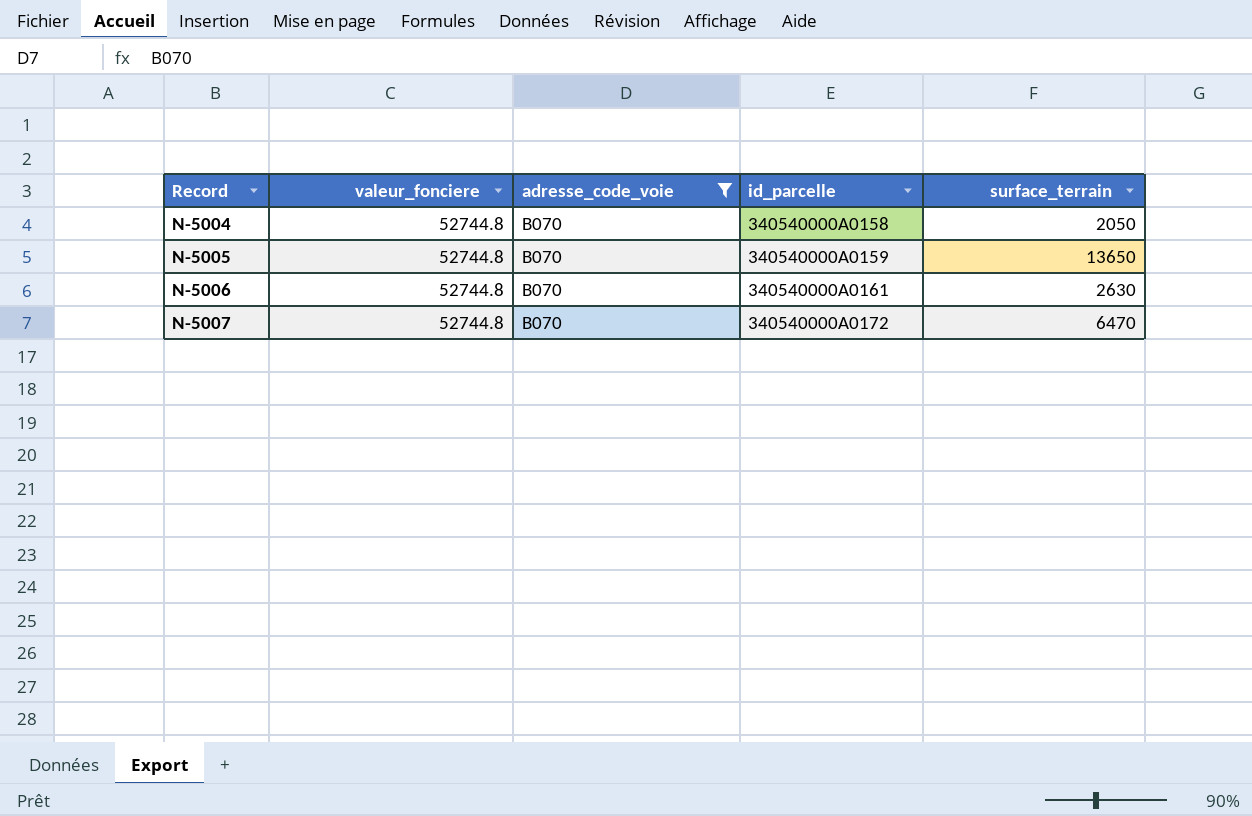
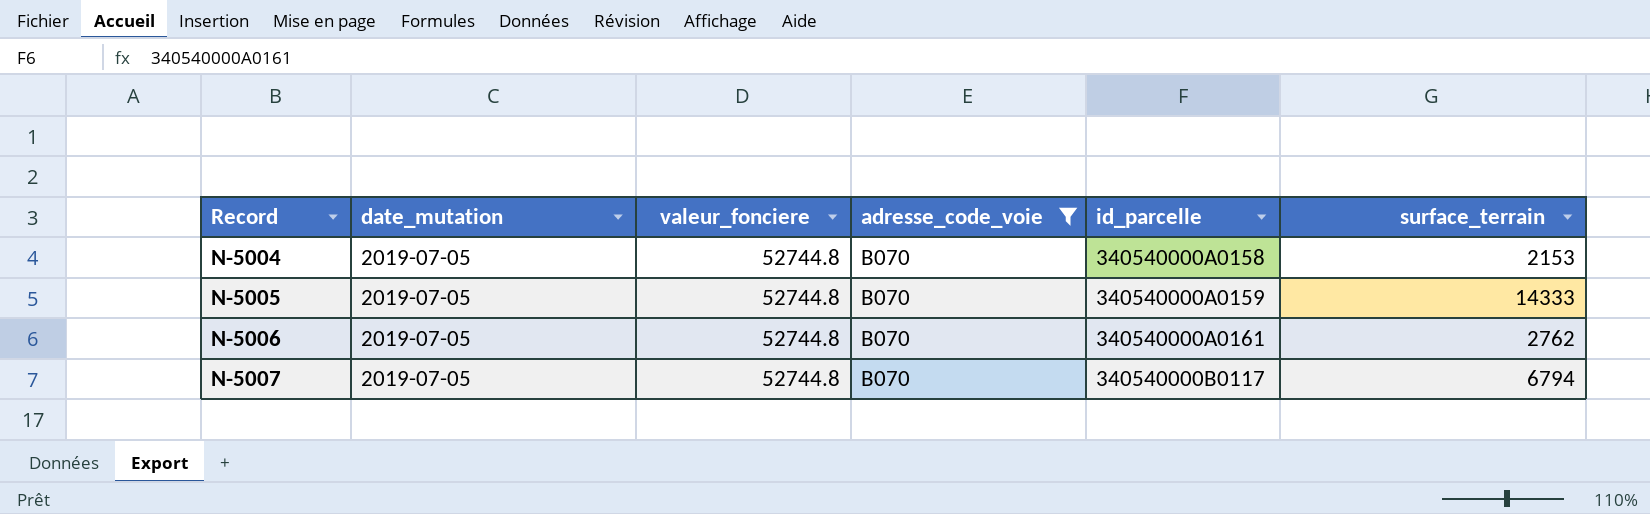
column date_mutation | position: none -> 2
N-5004 | surface_terrain: 2050 -> 2153
N-5005 | surface_terrain: 13650 -> 14333
N-5006 | surface_terrain: 2630 -> 2762
N-5007 | id_parcelle: 340540000A0172 -> 340540000B0117
N-5007 | surface_terrain: 6470 -> 6794

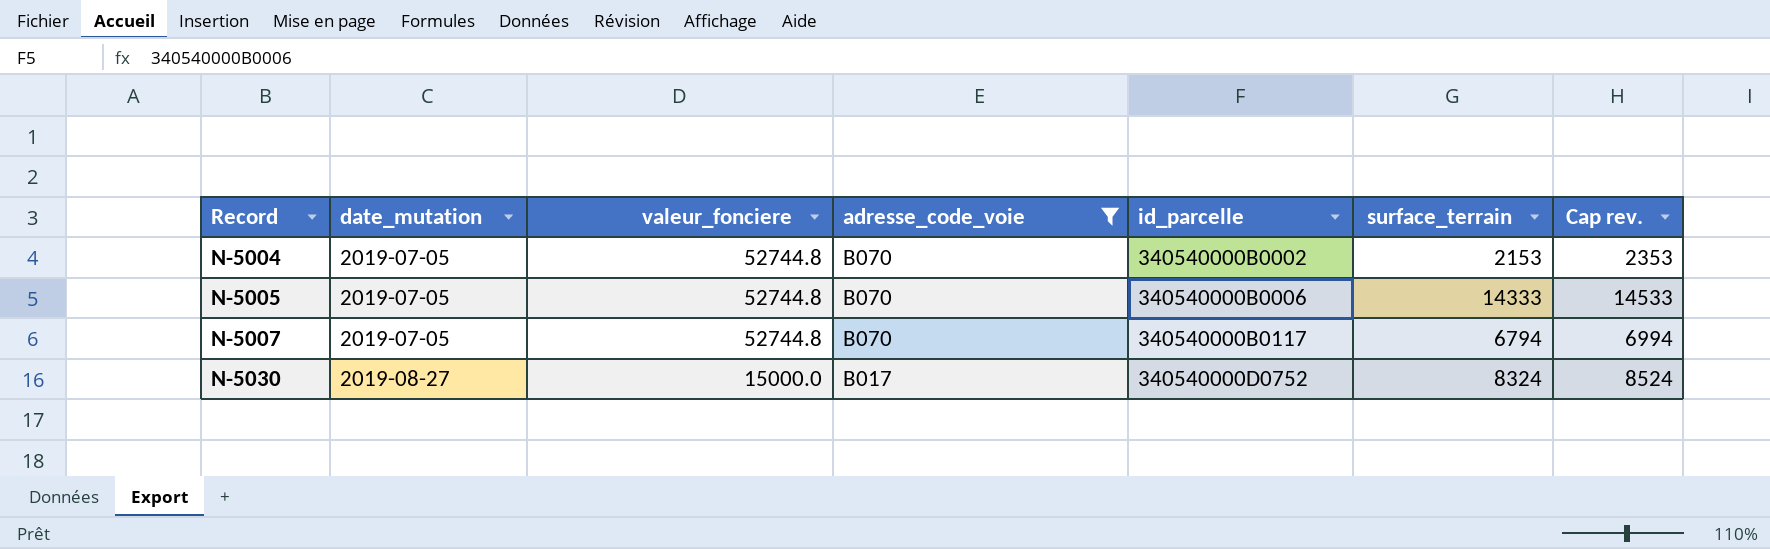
column Cap rev. | formula: none -> [surface_terrain] + 200
row N-5006: 2019-07-05 | 52744.8 | B070 | 340540000A0161 | 2762 -> none
N-5004 | id_parcelle: 340540000A0158 -> 340540000B0002
N-5005 | id_parcelle: 340540000A0159 -> 340540000B0006
row N-5030: none -> 2019-08-27 | 15000.0 | B017 | 340540000D0752 | 8324 | 8524

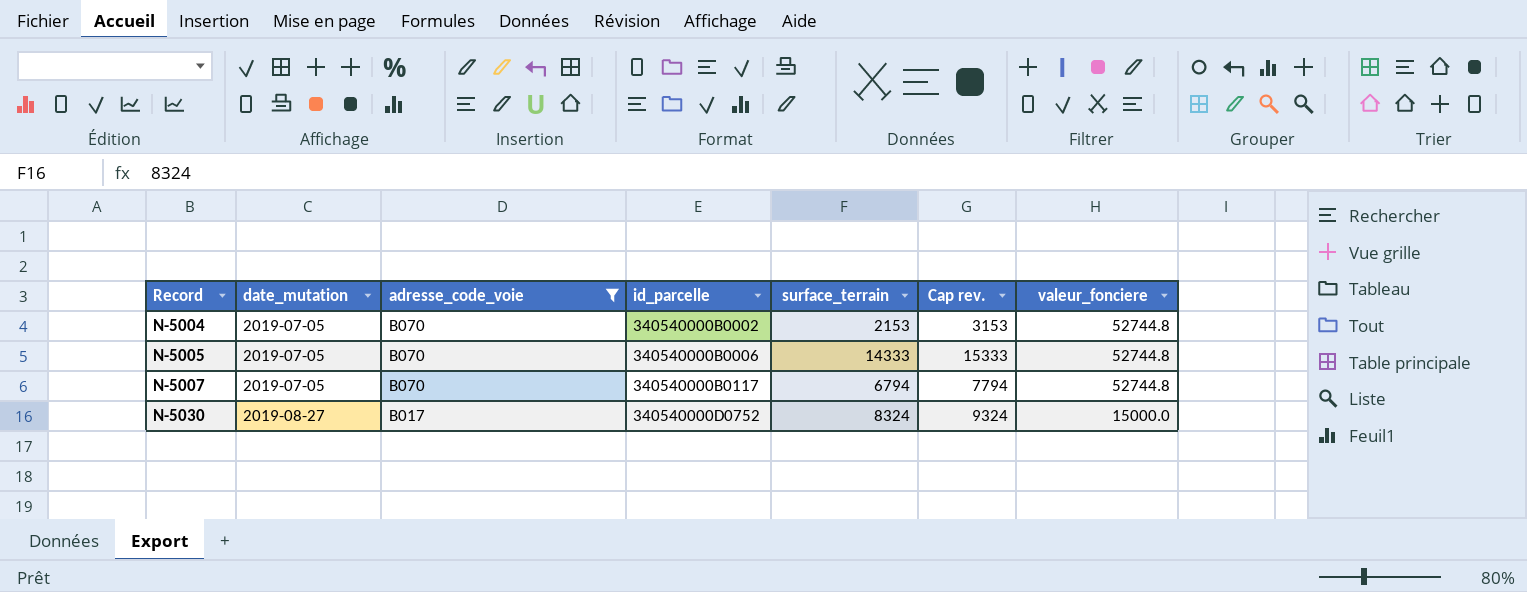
column Cap rev. | formula: [surface_terrain] + 200 -> [surface_terrain] + 1000
column valeur_fonciere | position: 3 -> 7

